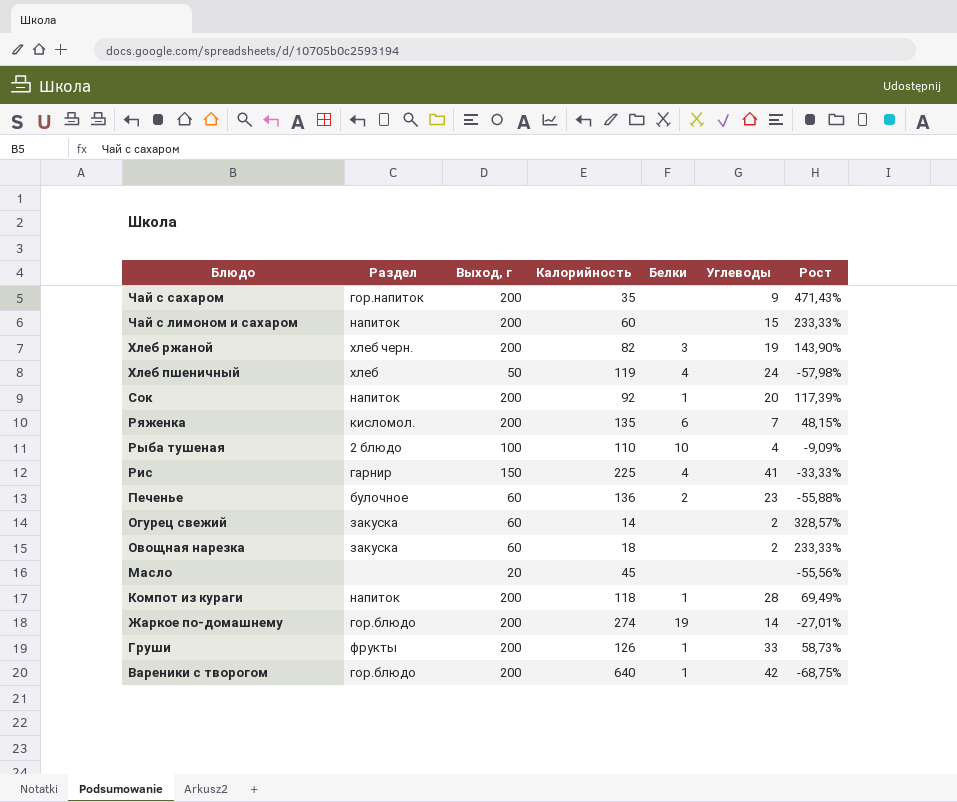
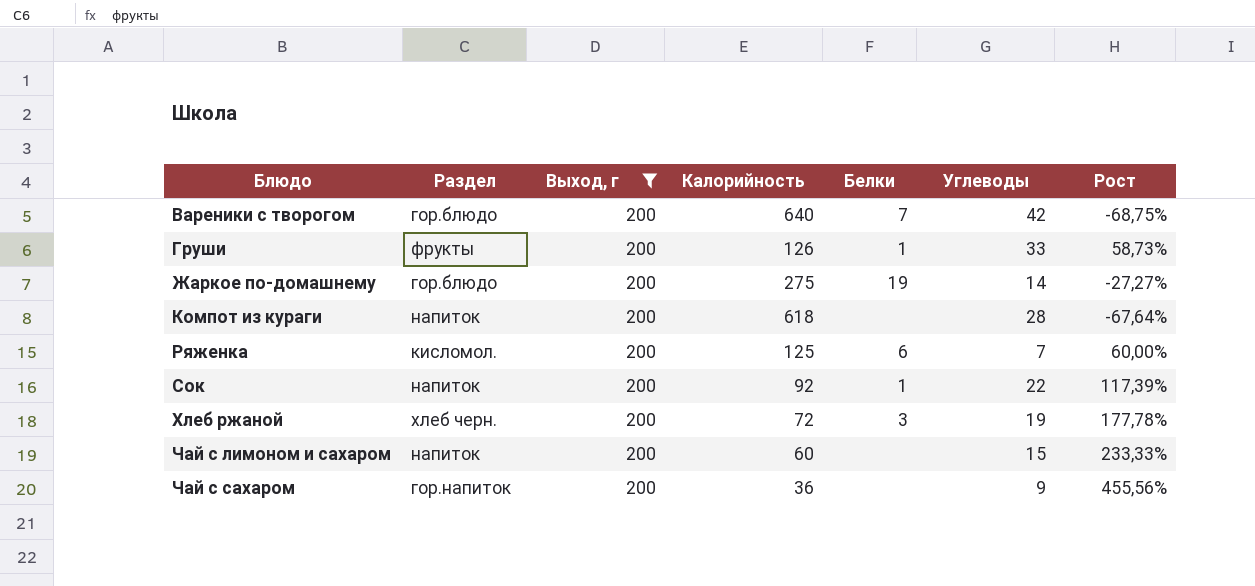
filter: none -> Выход, г = 200
row order: Блюдо descending -> Блюдо ascending
Вареники с творогом | Белки: 1 -> 7
Жаркое по-домашнему | Калорийность: 274 -> 275
Жаркое по-домашнему | Рост: -27,01% -> -27,27%
Компот из кураги | Калорийность: 118 -> 618
Компот из кураги | Белки: 1 -> none
Компот из кураги | Рост: 69,49% -> -67,64%
Ряженка | Калорийность: 135 -> 125
Ряженка | Рост: 48,15% -> 60,00%
Сок | Углеводы: 20 -> 22
Хлеб ржаной | Калорийность: 82 -> 72
Хлеб ржаной | Рост: 143,90% -> 177,78%
Чай с сахаром | Калорийность: 35 -> 36
Чай с сахаром | Рост: 471,43% -> 455,56%

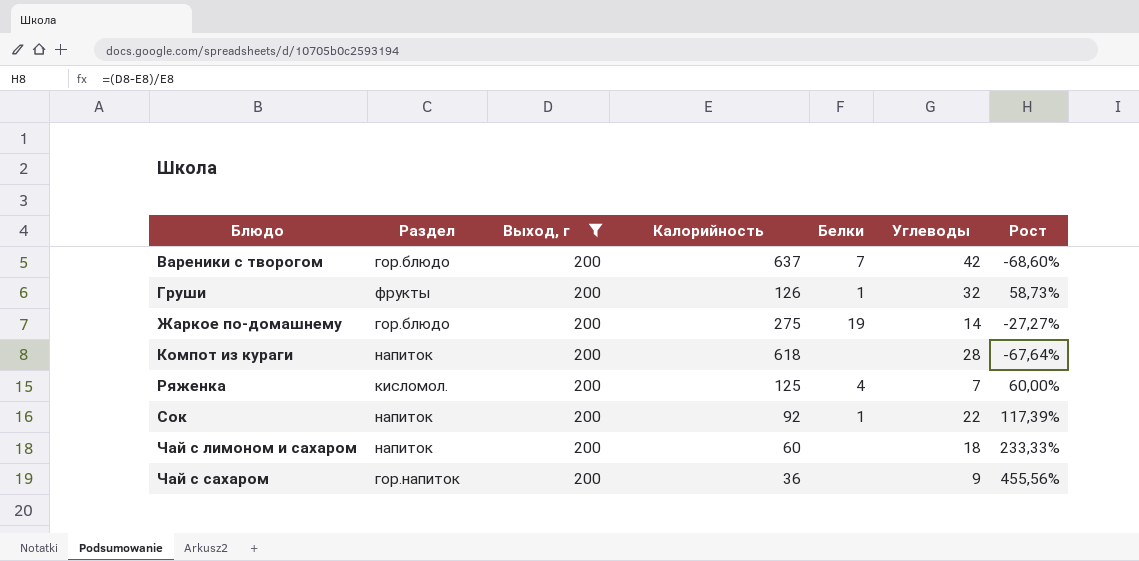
row Хлеб ржаной: хлеб черн. | 200 | 72 | 3 | 19 | 177,78% -> none
Вареники с творогом | Калорийность: 640 -> 637
Вареники с творогом | Рост: -68,75% -> -68,60%
Груши | Углеводы: 33 -> 32
Ряженка | Белки: 6 -> 4
Чай с лимоном и сахаром | Углеводы: 15 -> 18

